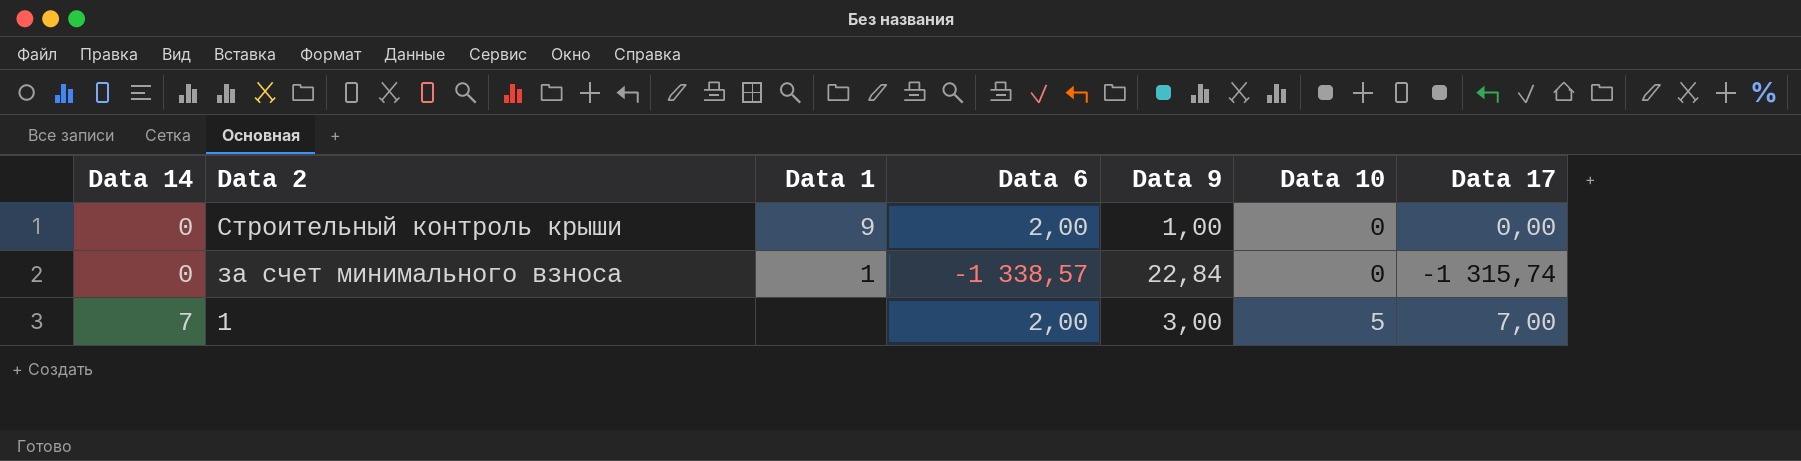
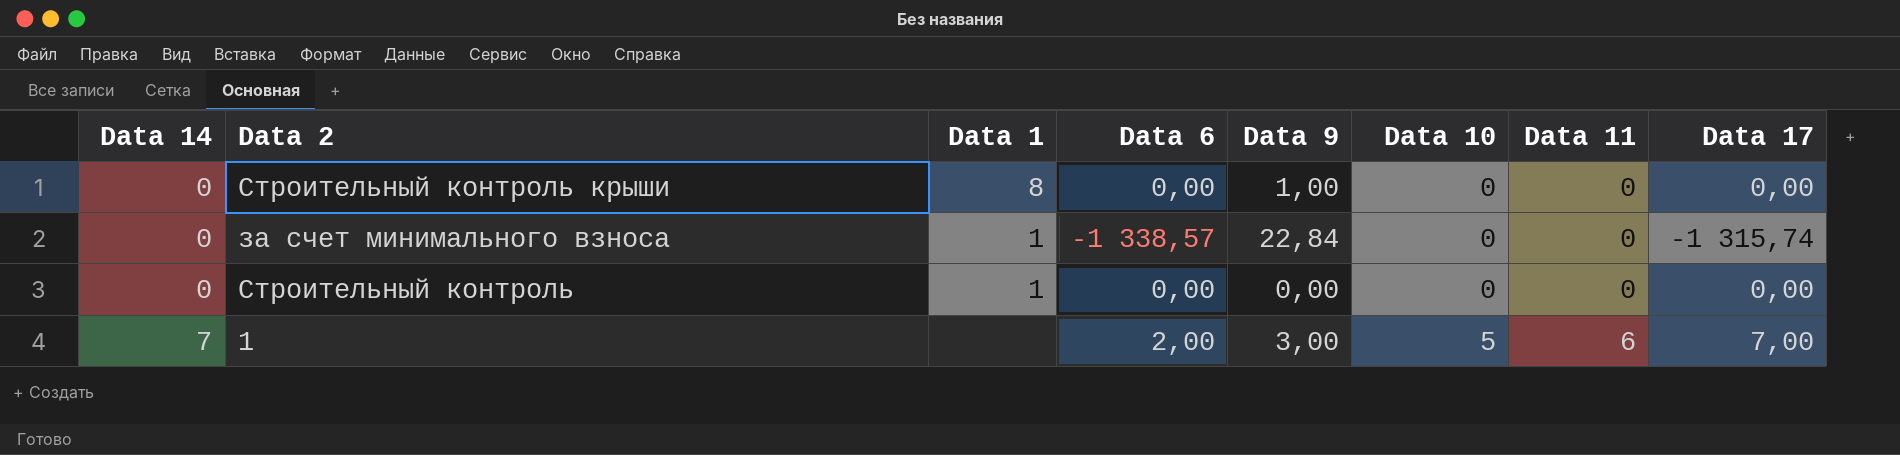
column Data 11 | position: none -> 7
Строительный контроль крыши | Data 1: 9 -> 8
Строительный контроль крыши | Data 6: 2,00 -> 0,00
row Строительный контроль: none -> 0 | 1 | 0,00 | 0,00 | 0 | 0 | 0,00

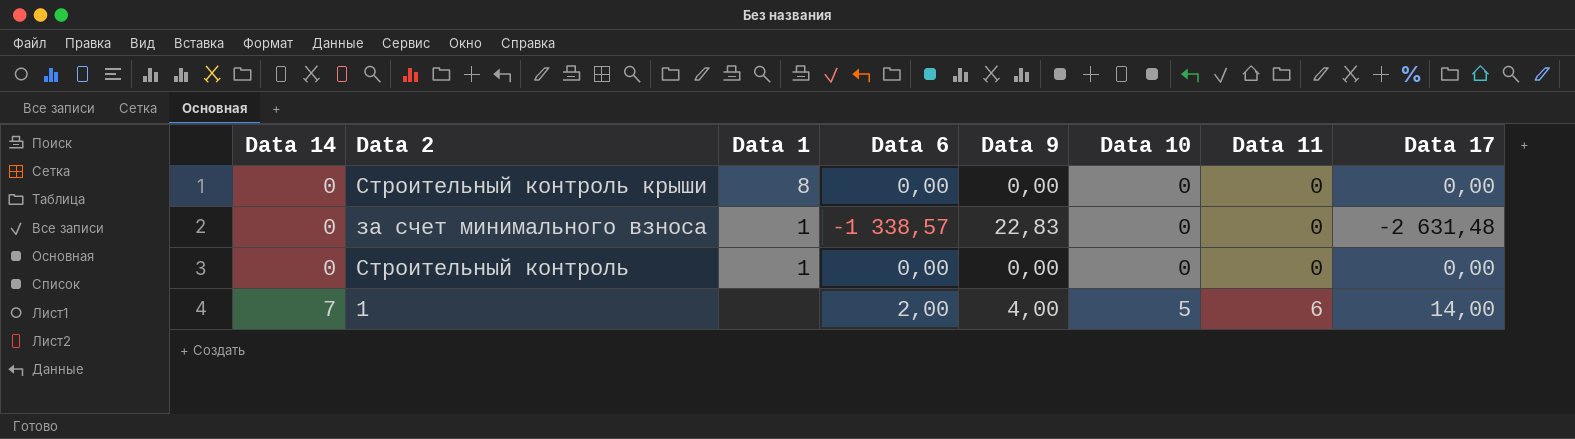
Строительный контроль крыши | Data 9: 1,00 -> 0,00
за счет минимального взноса | Data 9: 22,84 -> 22,83
за счет минимального взноса | Data 17: -1 315,74 -> -2 631,48
1 | Data 9: 3,00 -> 4,00
1 | Data 17: 7,00 -> 14,00

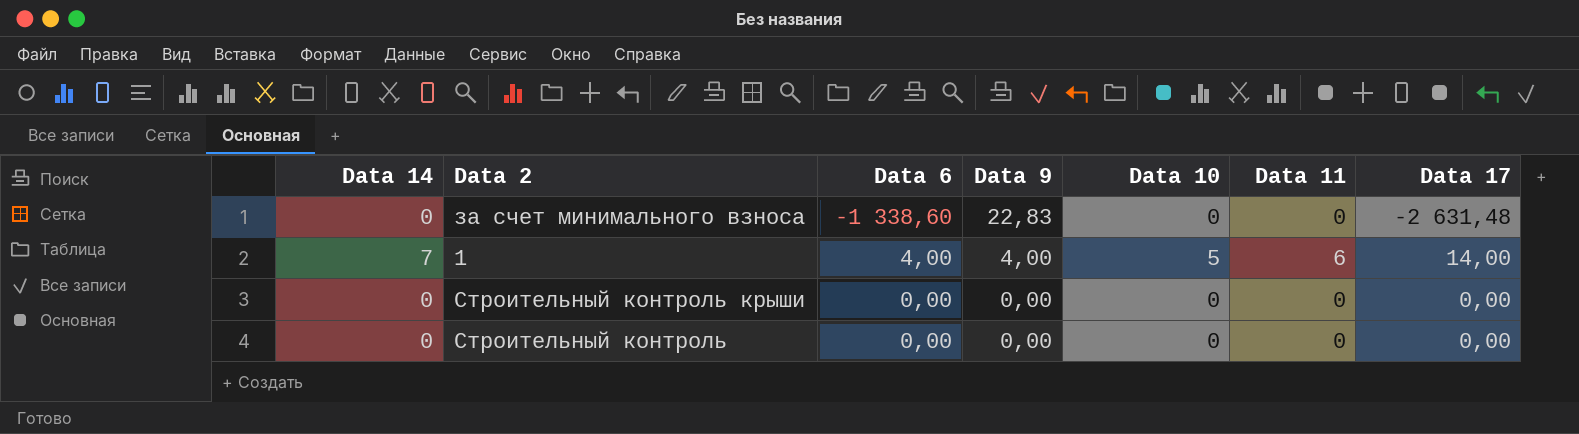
row order: Data 14 ascending -> Data 9 descending
column Data 1 | position: 3 -> none
за счет минимального взноса | Data 6: -1 338,57 -> -1 338,60
1 | Data 6: 2,00 -> 4,00

